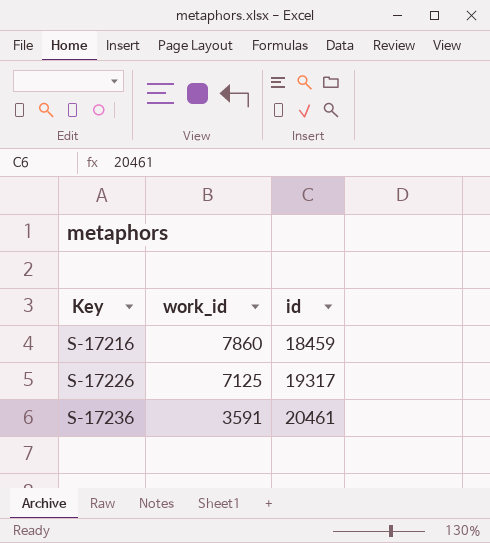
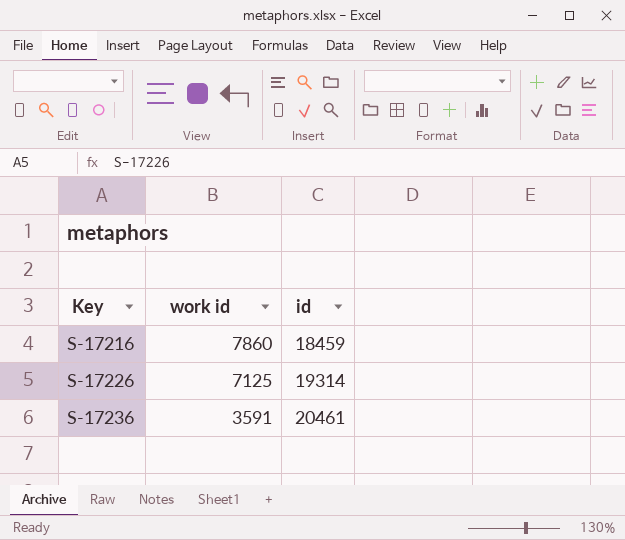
column name: work_id -> work id
S-17226 | id: 19317 -> 19314

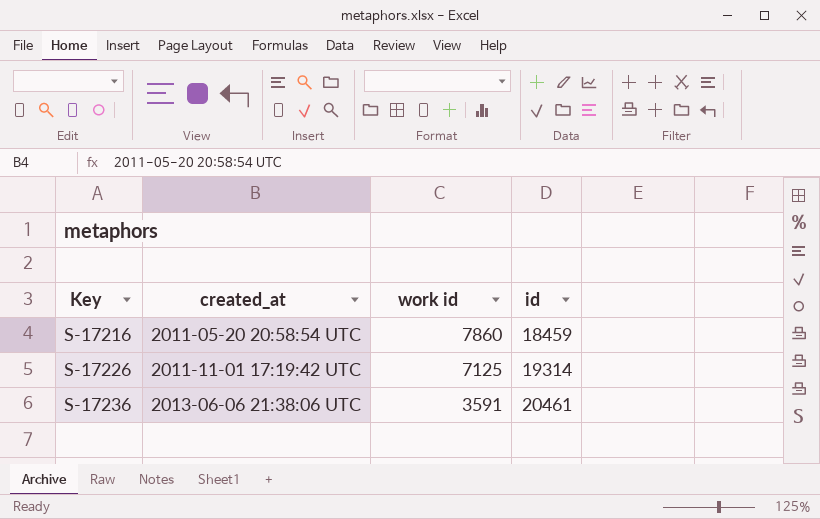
column created_at | position: none -> 2

